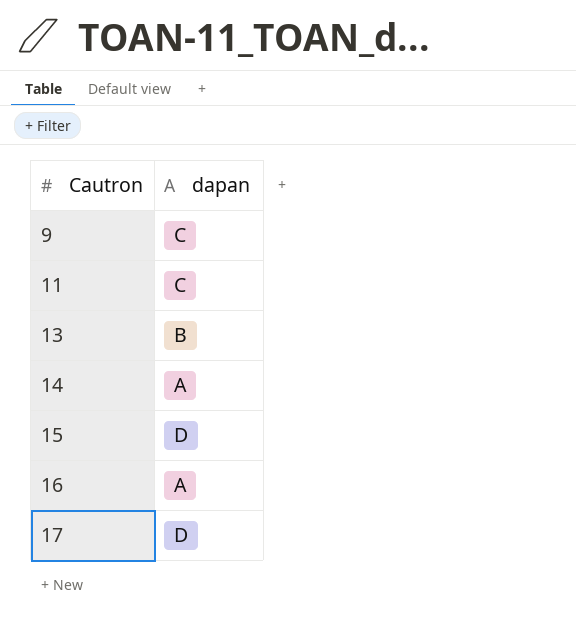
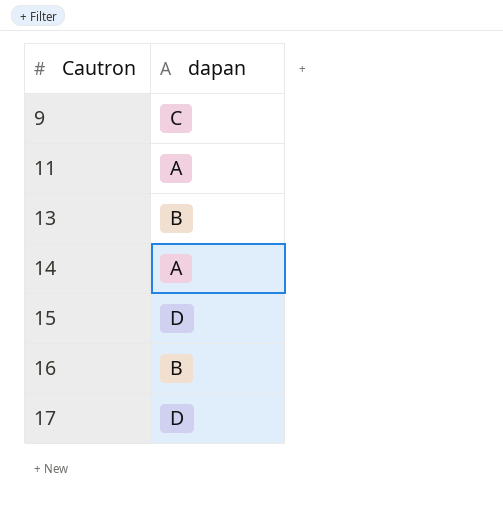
11 | dapan: C -> A
16 | dapan: A -> B

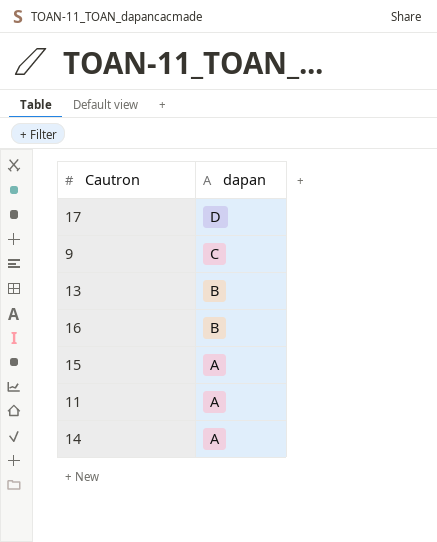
row order: Cautron ascending -> dapan descending
15 | dapan: D -> A

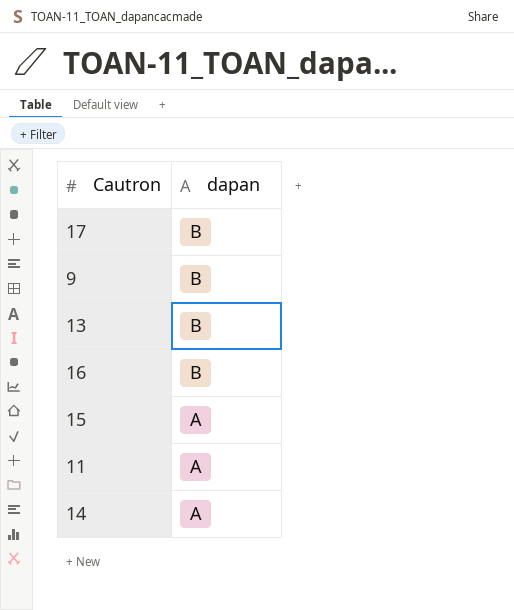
17 | dapan: D -> B
9 | dapan: C -> B

